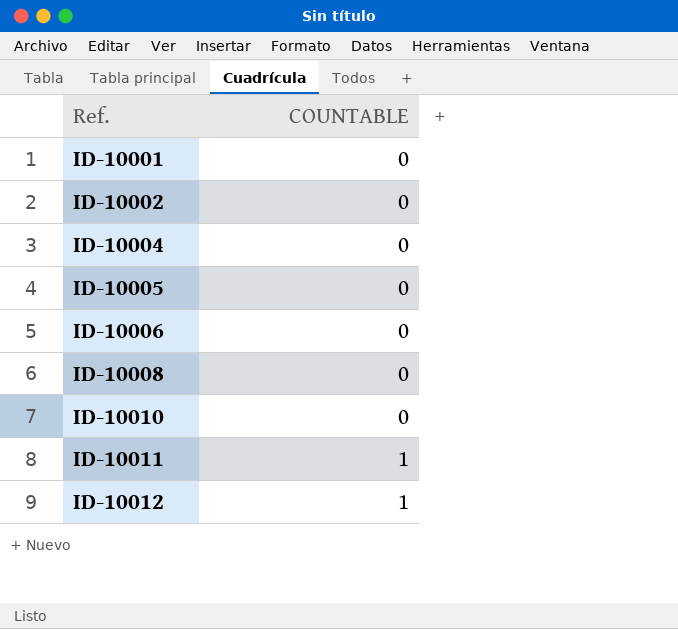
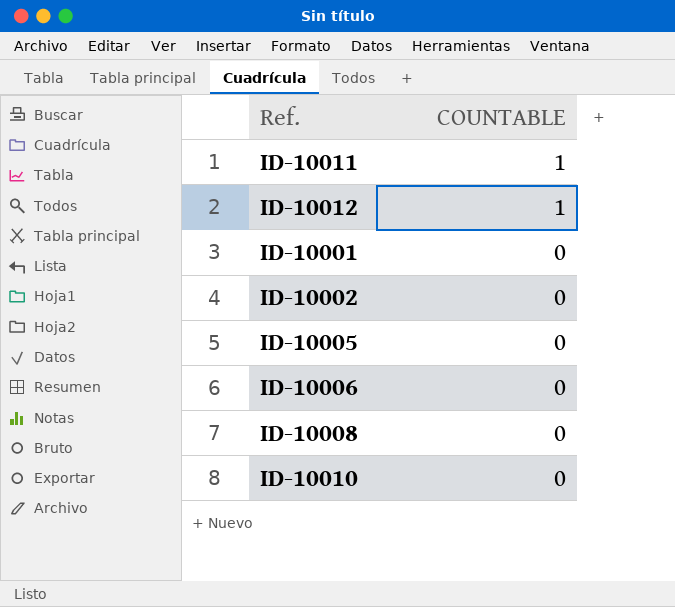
row order: Ref. ascending -> COUNTABLE descending
row ID-10004: 0 -> none

